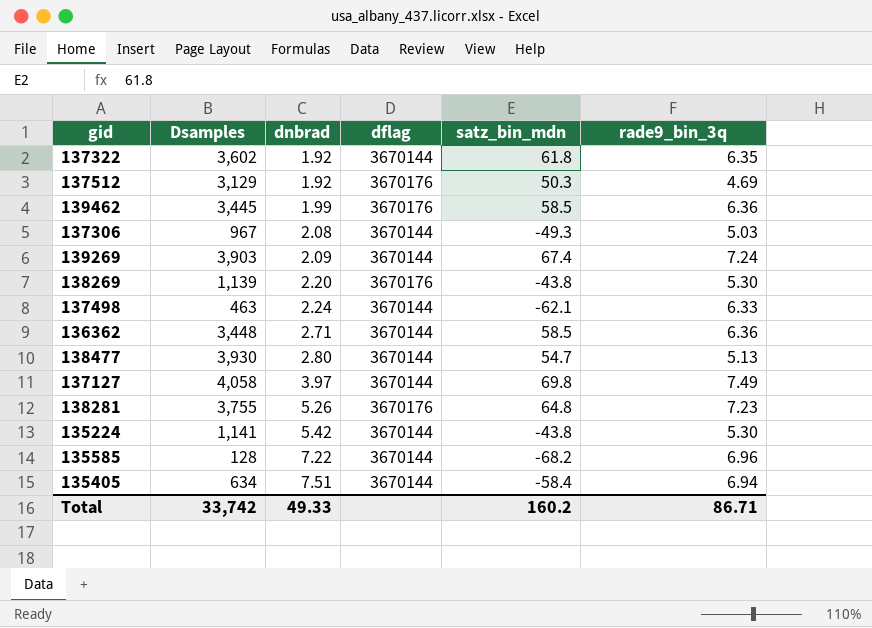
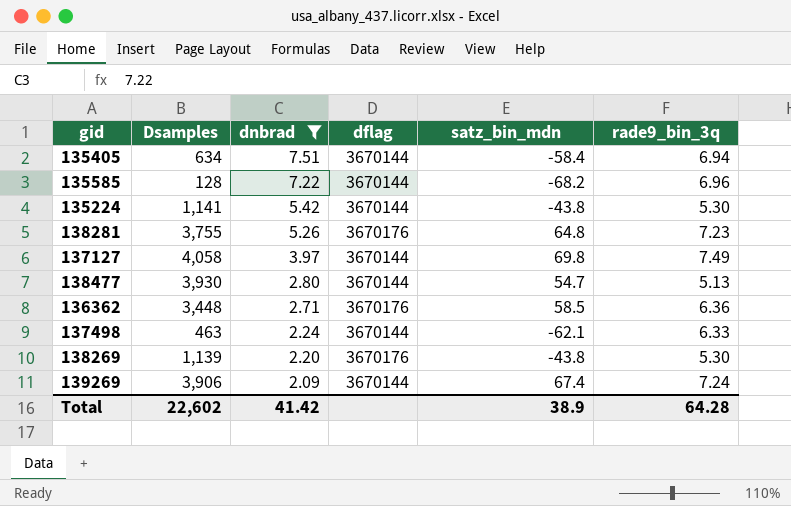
filter: none -> dnbrad >= 2.09
row order: dnbrad ascending -> dnbrad descending
136362 | dflag: 3670144 -> 3670176
139269 | Dsamples: 3,903 -> 3,906
Total | Dsamples: 33,742 -> 22,602
Total | dnbrad: 49.33 -> 41.42
Total | satz_bin_mdn: 160.2 -> 38.9
Total | rade9_bin_3q: 86.71 -> 64.28

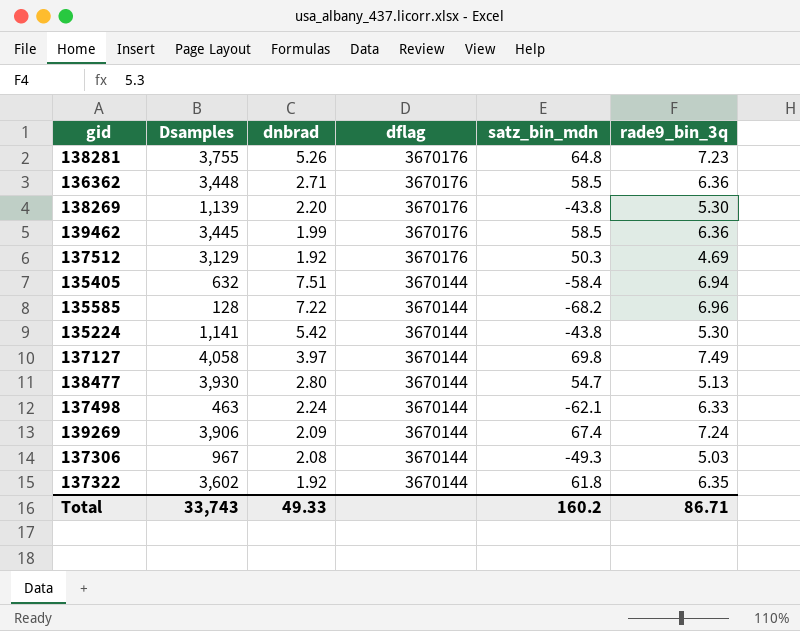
filter: dnbrad >= 2.09 -> none
row order: dnbrad descending -> dflag descending
135405 | Dsamples: 634 -> 632
Total | Dsamples: 22,602 -> 33,743
Total | dnbrad: 41.42 -> 49.33
Total | satz_bin_mdn: 38.9 -> 160.2
Total | rade9_bin_3q: 64.28 -> 86.71

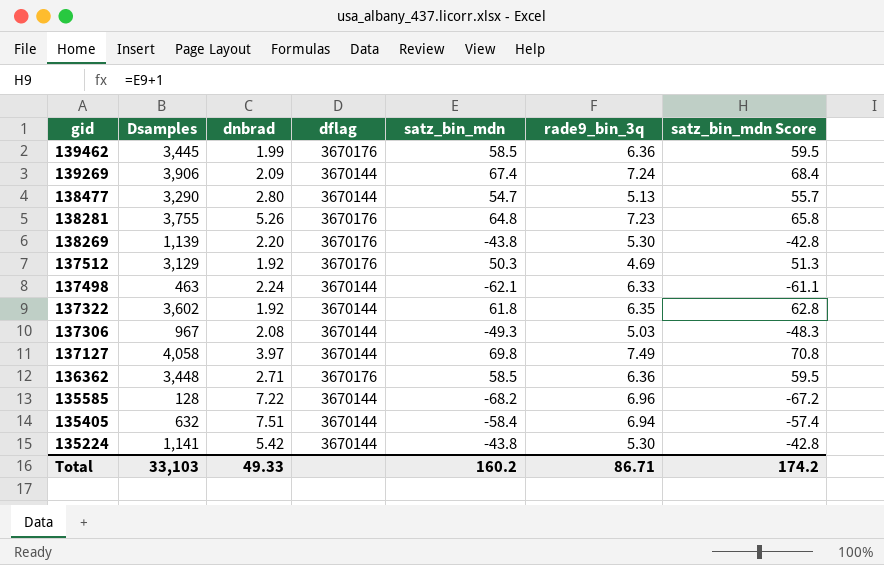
row order: dflag descending -> gid descending
column satz_bin_mdn Score | formula: none -> [satz_bin_mdn] + 1
138477 | Dsamples: 3,930 -> 3,290
Total | Dsamples: 33,743 -> 33,103

